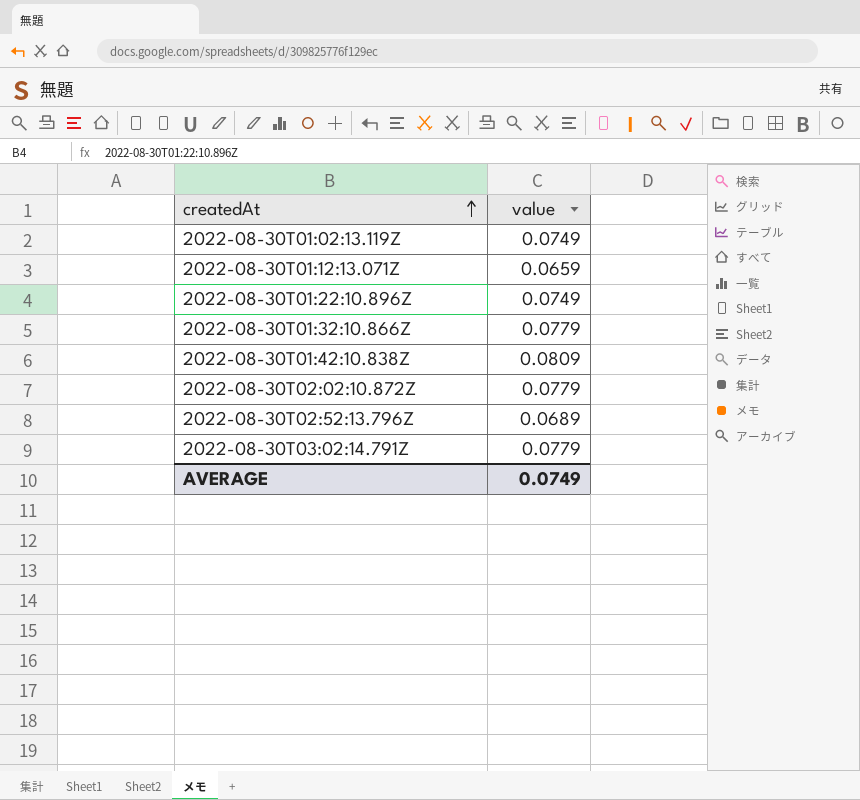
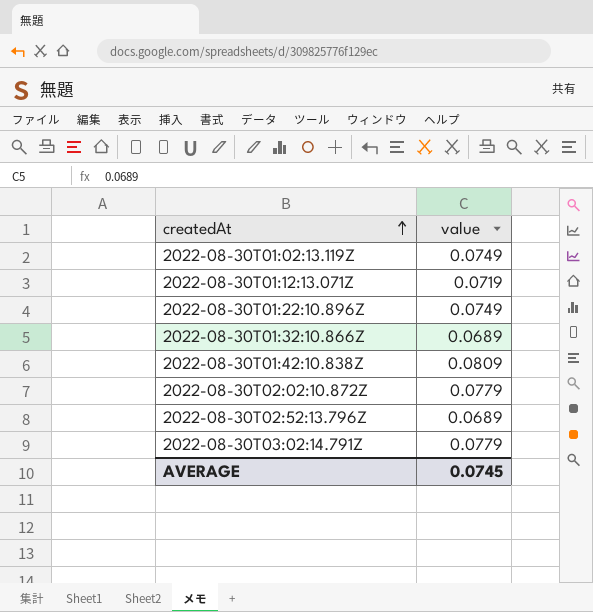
2022-08-30T01:12:13.071Z | value: 0.0659 -> 0.0719
2022-08-30T01:32:10.866Z | value: 0.0779 -> 0.0689
AVERAGE | value: 0.0749 -> 0.0745

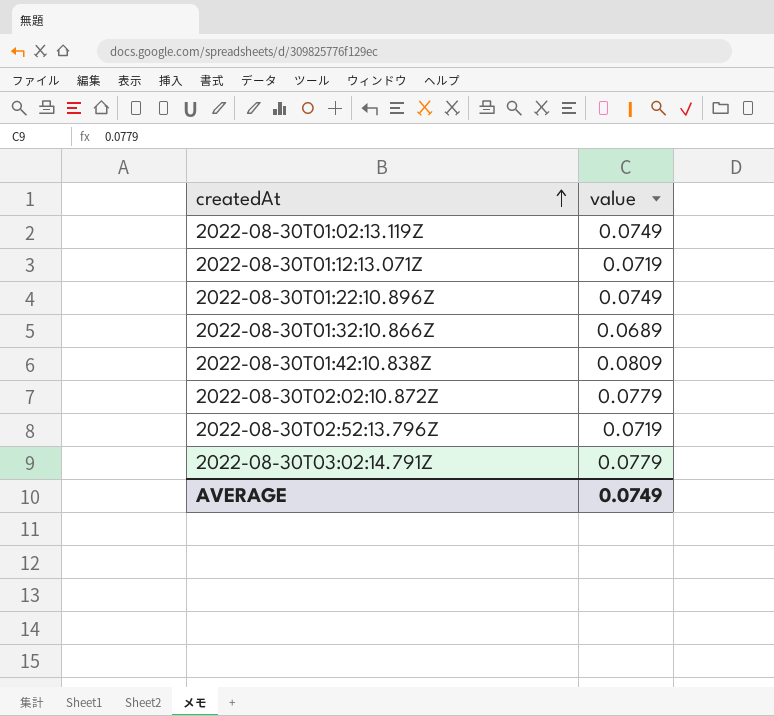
2022-08-30T02:52:13.796Z | value: 0.0689 -> 0.0719
AVERAGE | value: 0.0745 -> 0.0749

